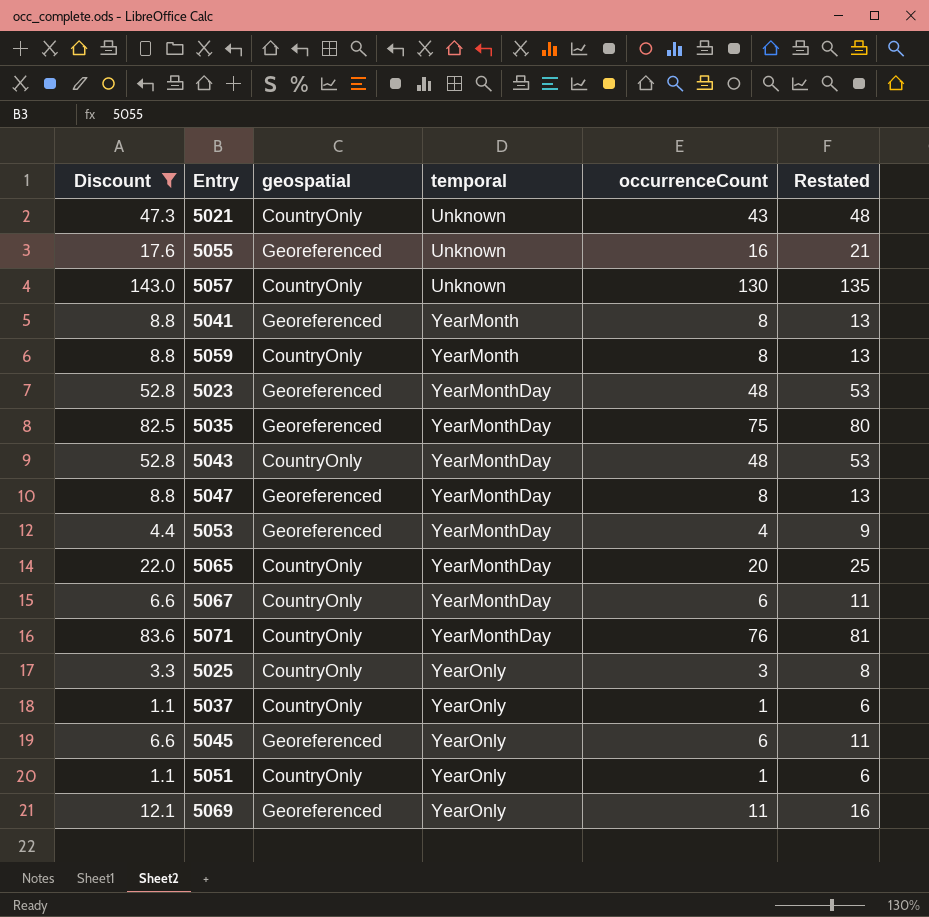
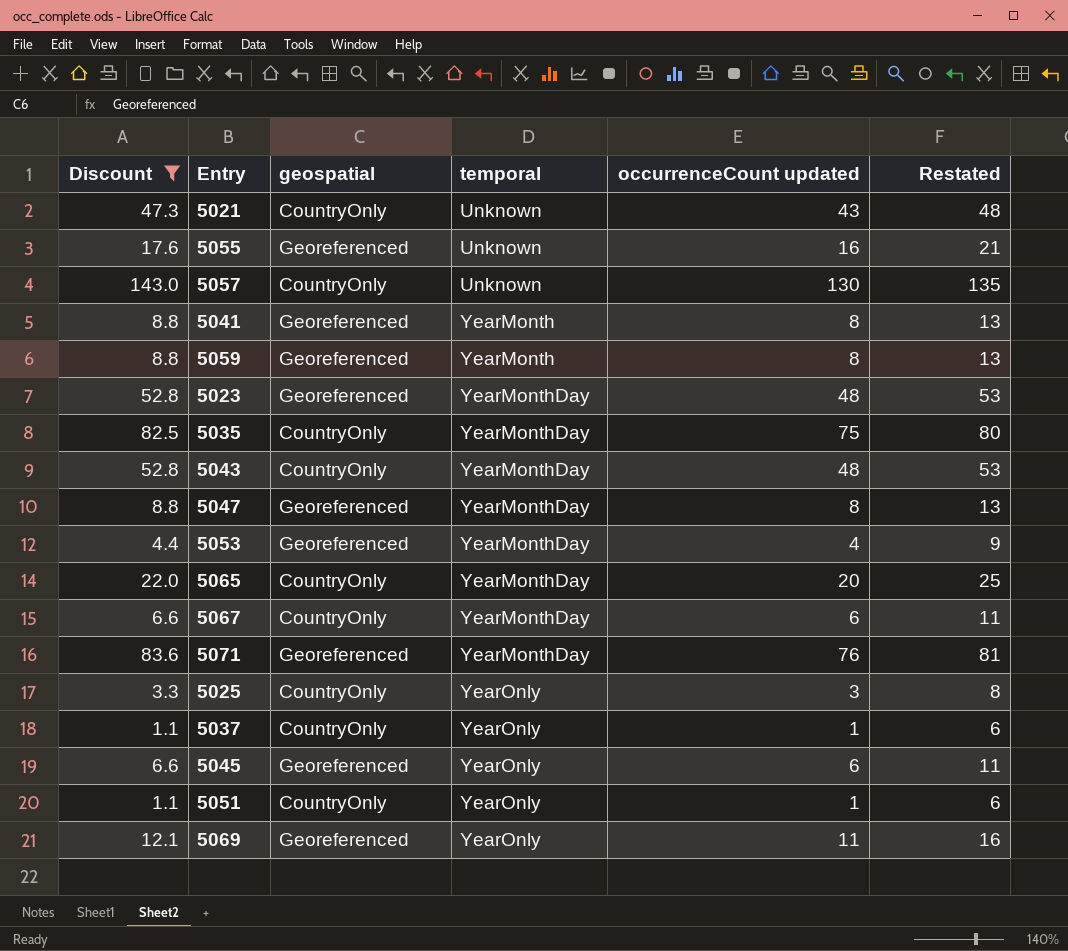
column name: occurrenceCount -> occurrenceCount updated
5059 | geospatial: CountryOnly -> Georeferenced
5035 | geospatial: Georeferenced -> CountryOnly
5071 | geospatial: CountryOnly -> Georeferenced

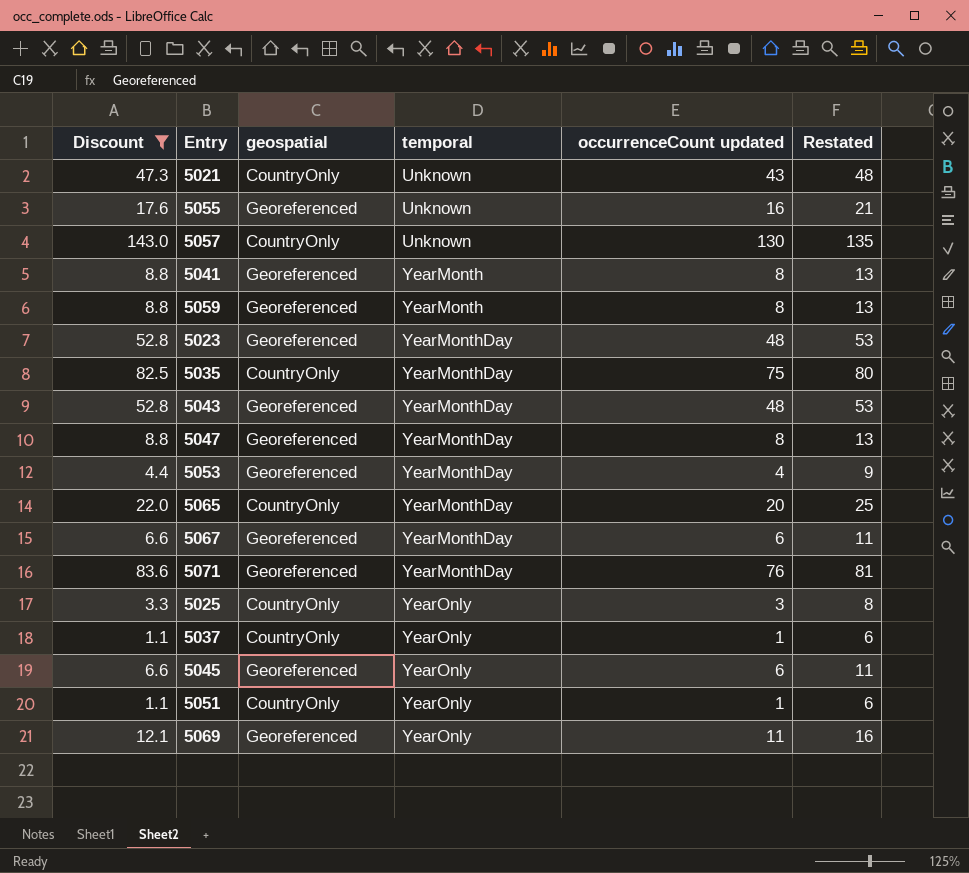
5043 | geospatial: CountryOnly -> Georeferenced
5067 | geospatial: CountryOnly -> Georeferenced

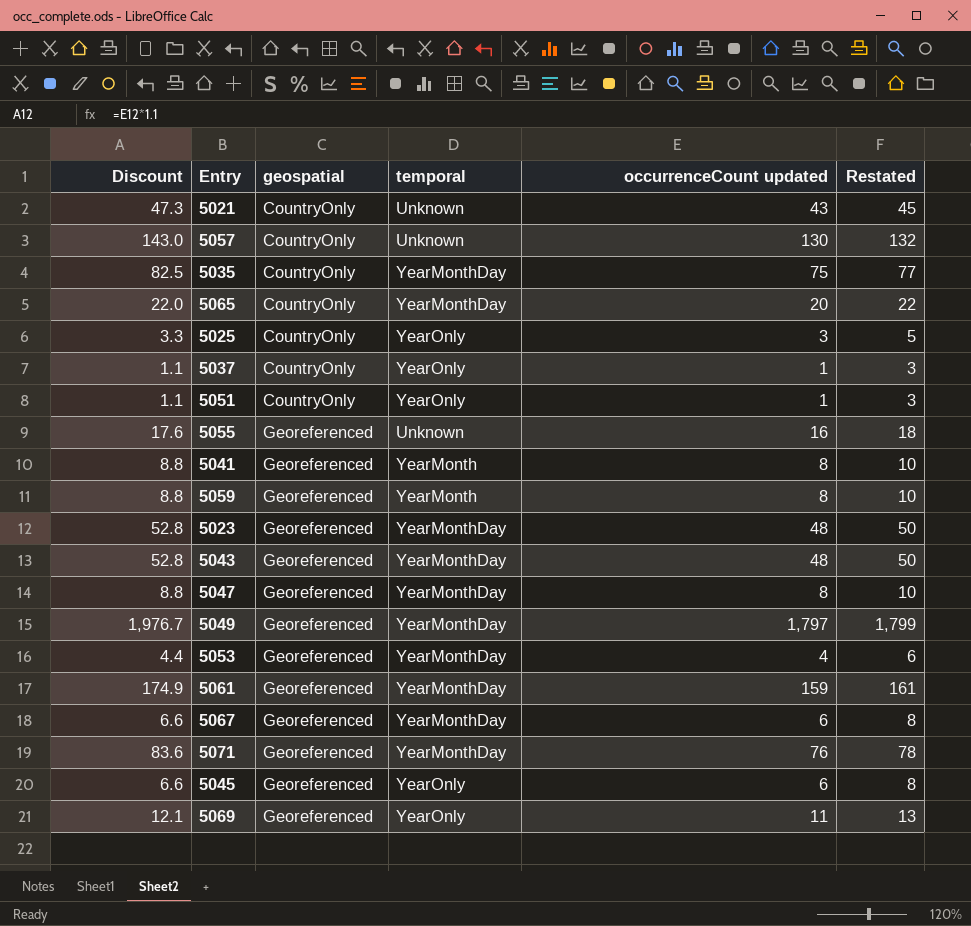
filter: Discount <= 143.0 -> none
row order: temporal ascending -> geospatial ascending
column Restated | formula: [occurrenceCount updated] + 5 -> [occurrenceCount updated] + 2

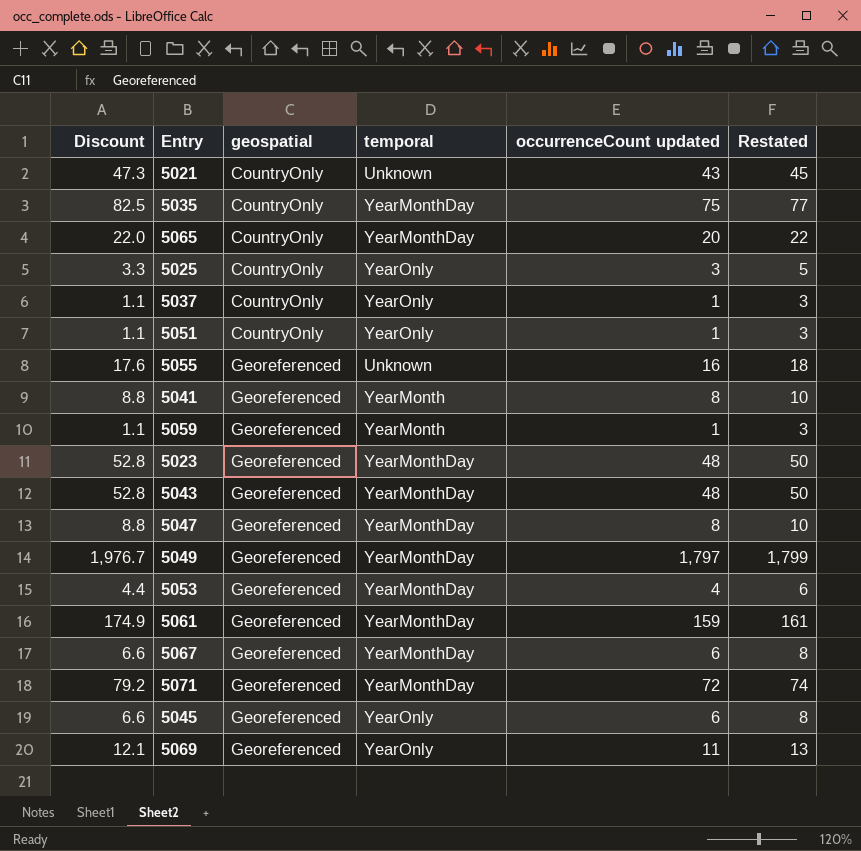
row 5057: 143.0 | CountryOnly | Unknown | 130 | 132 -> none
5059 | Discount: 8.8 -> 1.1
5059 | occurrenceCount updated: 8 -> 1
5059 | Restated: 10 -> 3
5071 | Discount: 83.6 -> 79.2
5071 | occurrenceCount updated: 76 -> 72
5071 | Restated: 78 -> 74

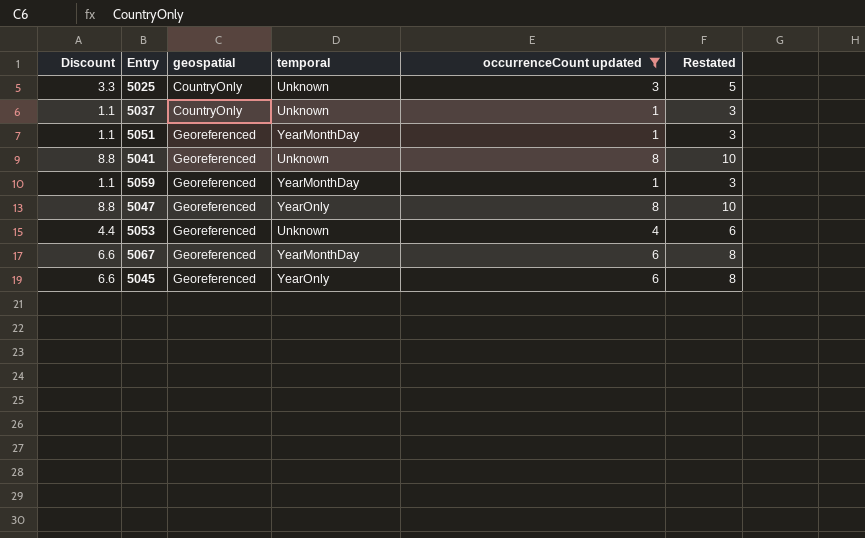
filter: none -> occurrenceCount updated <= 8
5025 | temporal: YearOnly -> Unknown
5037 | temporal: YearOnly -> Unknown
5051 | geospatial: CountryOnly -> Georeferenced
5051 | temporal: YearOnly -> YearMonthDay
5041 | temporal: YearMonth -> Unknown
5059 | temporal: YearMonth -> YearMonthDay
5047 | temporal: YearMonthDay -> YearOnly
5053 | temporal: YearMonthDay -> Unknown

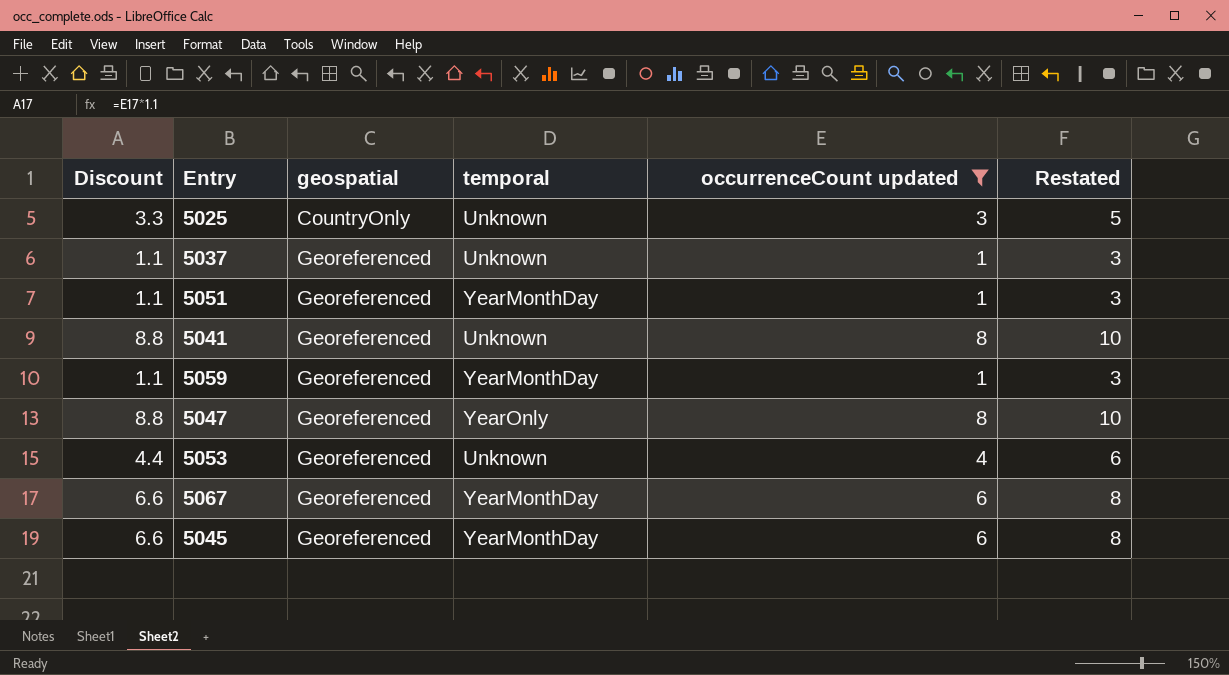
5037 | geospatial: CountryOnly -> Georeferenced
5045 | temporal: YearOnly -> YearMonthDay

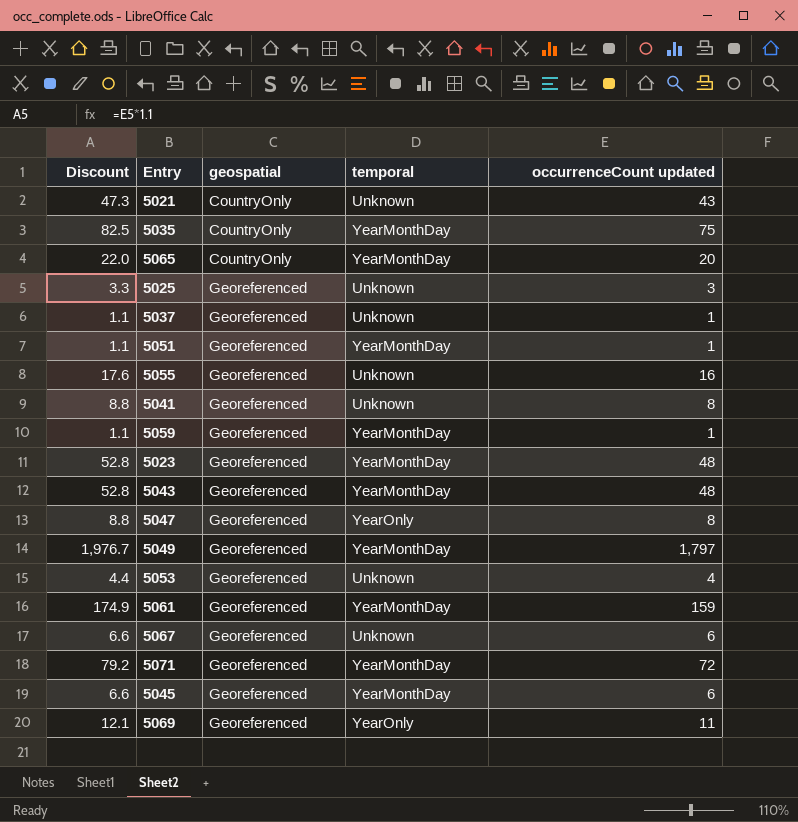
filter: occurrenceCount updated <= 8 -> none
column Restated | formula: [occurrenceCount updated] + 2 -> none
5025 | geospatial: CountryOnly -> Georeferenced
5067 | temporal: YearMonthDay -> Unknown

